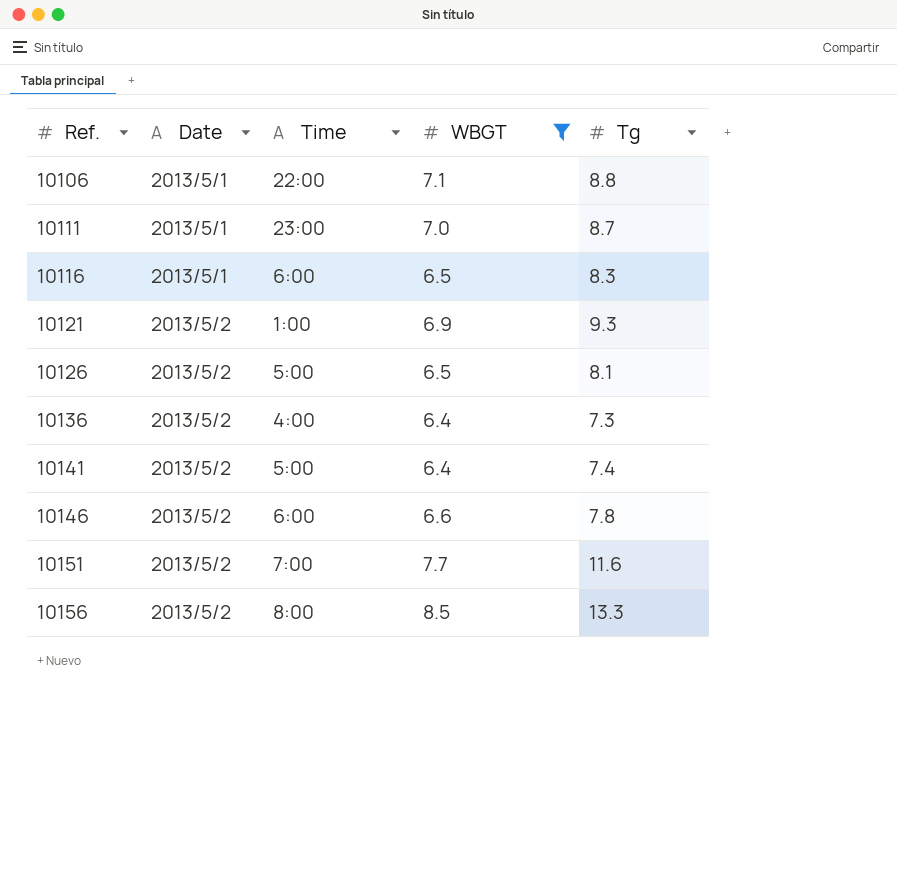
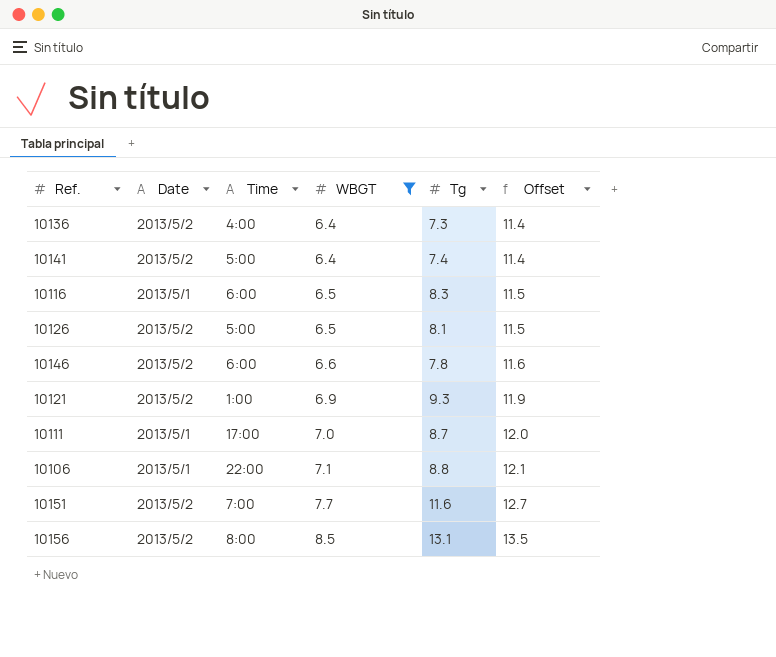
row order: Ref. ascending -> WBGT ascending
column Offset | formula: none -> [WBGT] + 5
10111 | Time: 23:00 -> 17:00
10156 | Tg: 13.3 -> 13.1

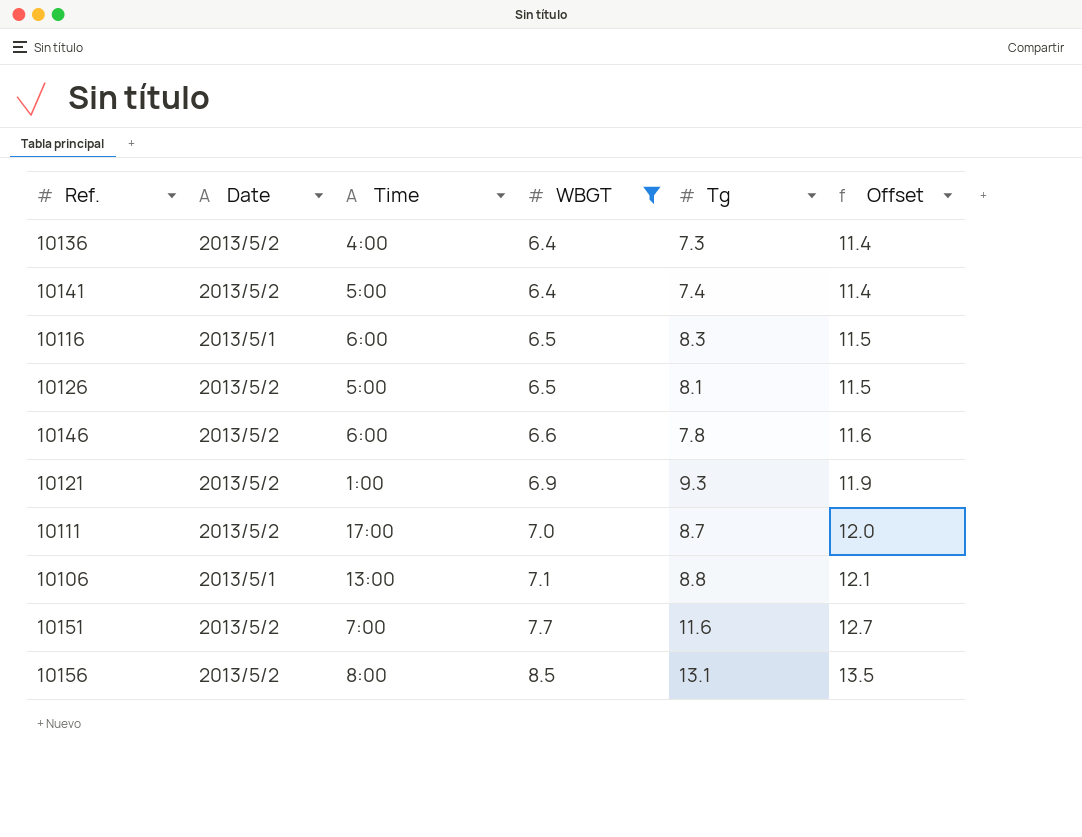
10111 | Date: 2013/5/1 -> 2013/5/2
10106 | Time: 22:00 -> 13:00

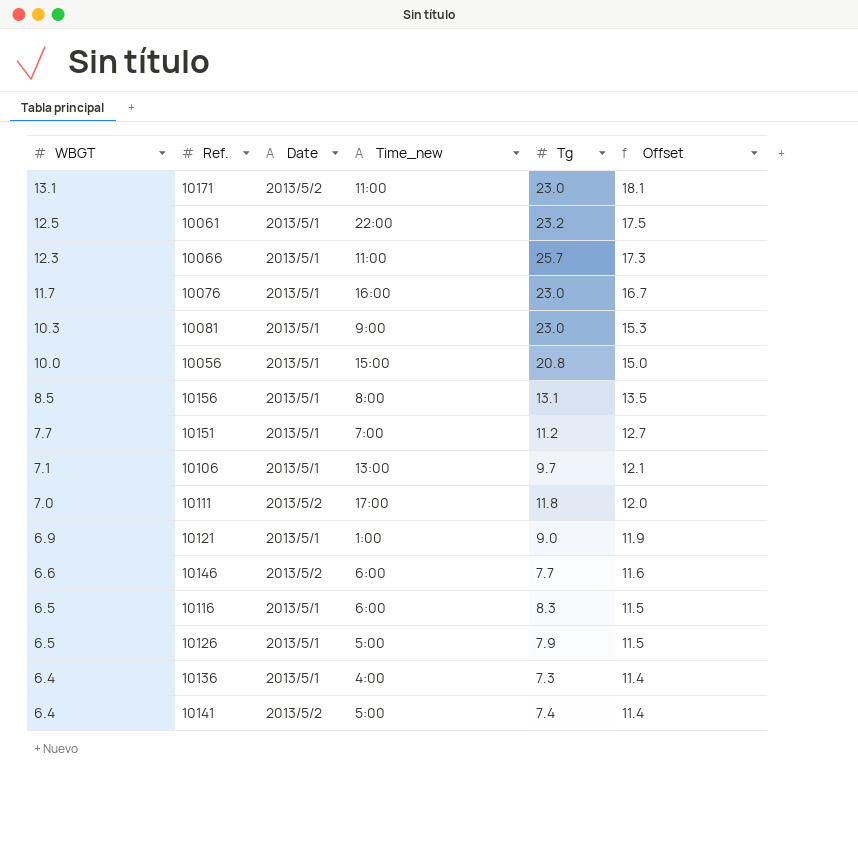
filter: WBGT <= 8.5 -> none
row order: WBGT ascending -> WBGT descending
column WBGT | position: 4 -> 1
column name: Time -> Time_new
10156 | Date: 2013/5/2 -> 2013/5/1
10151 | Date: 2013/5/2 -> 2013/5/1
10151 | Tg: 11.6 -> 11.2
10106 | Tg: 8.8 -> 9.7
10111 | Tg: 8.7 -> 11.8
10121 | Date: 2013/5/2 -> 2013/5/1
10121 | Tg: 9.3 -> 9.0
10146 | Tg: 7.8 -> 7.7
10126 | Date: 2013/5/2 -> 2013/5/1
10126 | Tg: 8.1 -> 7.9
10136 | Date: 2013/5/2 -> 2013/5/1

